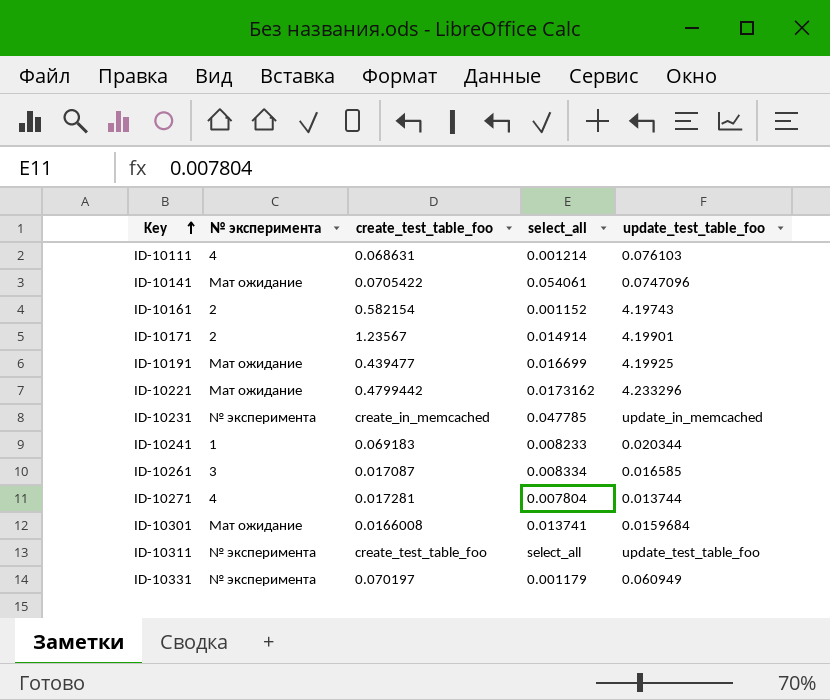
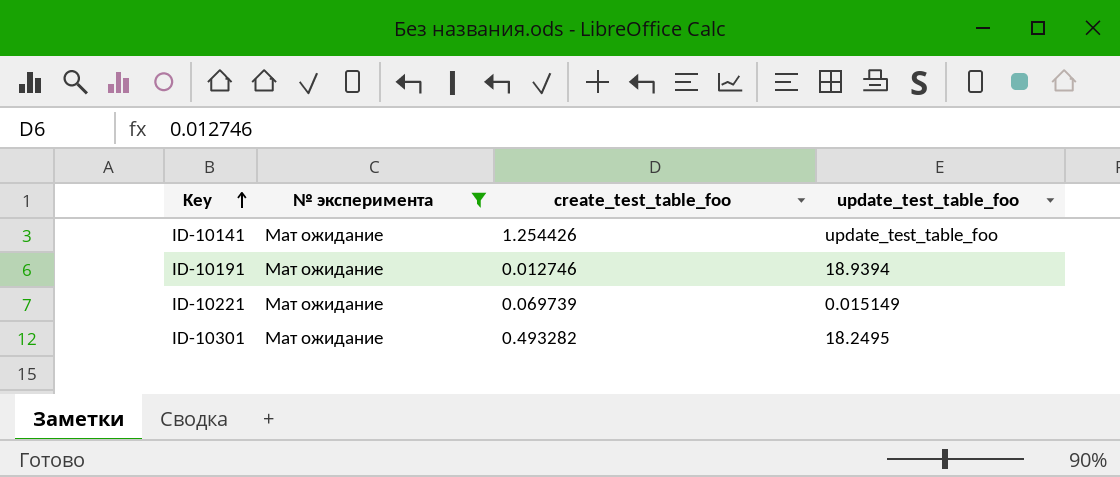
filter: none -> № эксперимента = Мат ожидание
column select_all | position: 4 -> none
ID-10141 | create_test_table_foo: 0.0705422 -> 1.254426
ID-10141 | update_test_table_foo: 0.0747096 -> update_test_table_foo
ID-10191 | create_test_table_foo: 0.439477 -> 0.012746
ID-10191 | update_test_table_foo: 4.19925 -> 18.9394
ID-10221 | create_test_table_foo: 0.4799442 -> 0.069739
ID-10221 | update_test_table_foo: 4.233296 -> 0.015149
ID-10301 | create_test_table_foo: 0.0166008 -> 0.493282
ID-10301 | update_test_table_foo: 0.0159684 -> 18.2495

